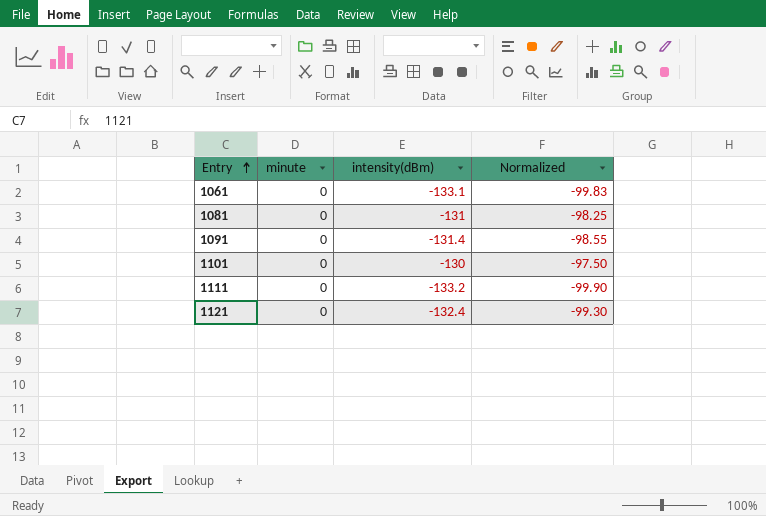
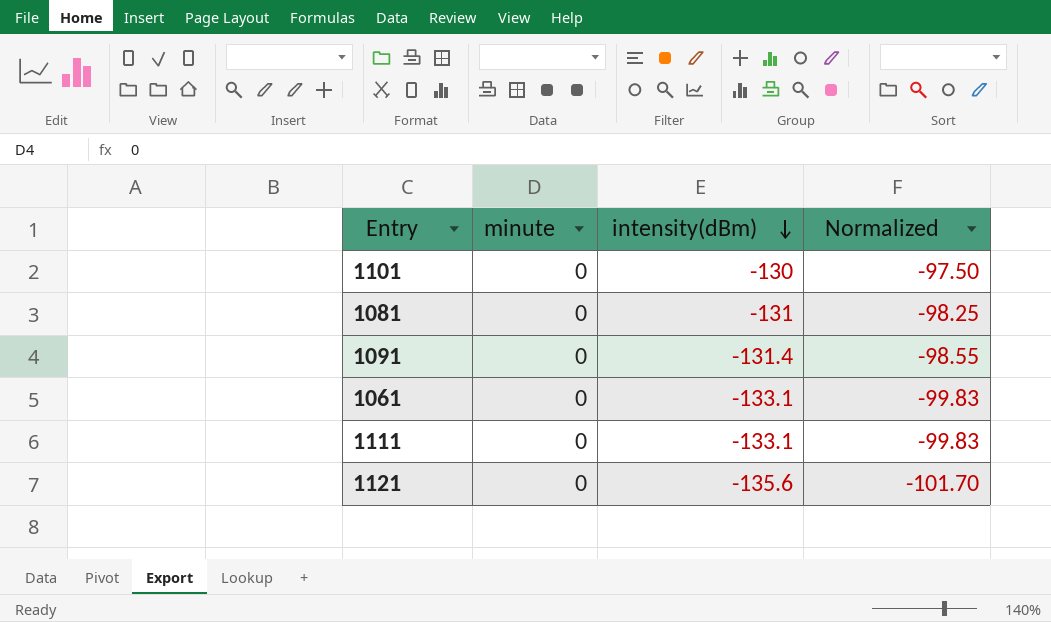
row order: Entry ascending -> intensity(dBm) descending
1111 | intensity(dBm): -133.2 -> -133.1
1111 | Normalized: -99.90 -> -99.83
1121 | intensity(dBm): -132.4 -> -135.6
1121 | Normalized: -99.30 -> -101.70

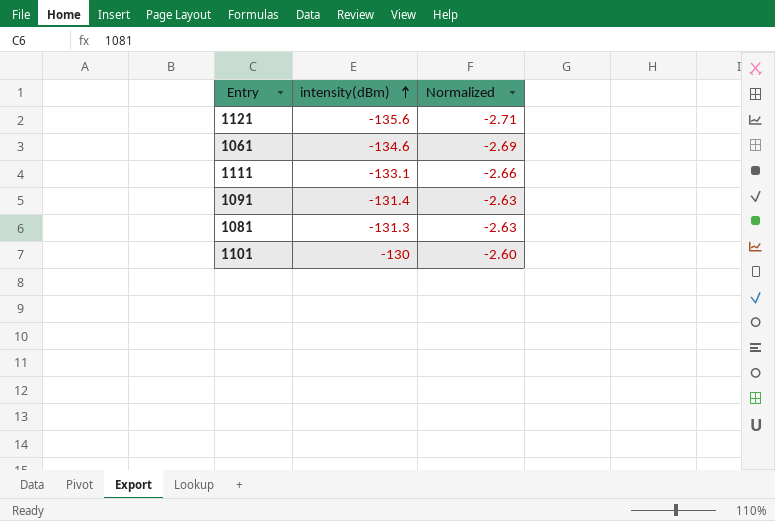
row order: intensity(dBm) descending -> intensity(dBm) ascending
column minute | position: 2 -> none
column Normalized | formula: [intensity(dBm)] * 0.75 -> [intensity(dBm)] * 0.02
1061 | intensity(dBm): -133.1 -> -134.6
1081 | intensity(dBm): -131 -> -131.3

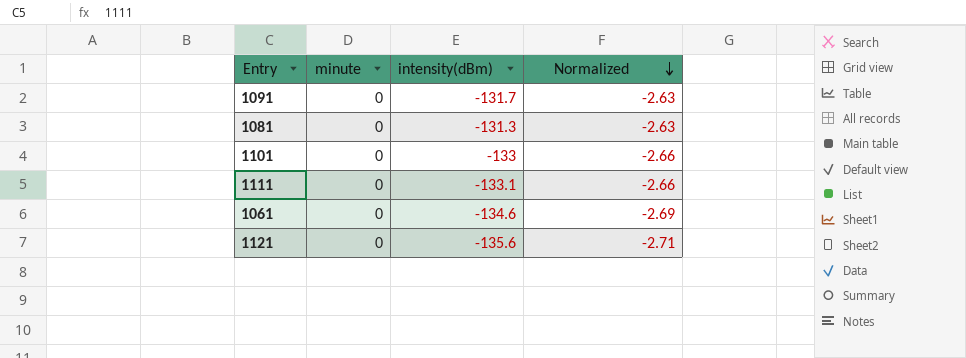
row order: intensity(dBm) ascending -> Normalized descending
column minute | position: none -> 2
1091 | intensity(dBm): -131.4 -> -131.7
1101 | intensity(dBm): -130 -> -133
1101 | Normalized: -2.60 -> -2.66

